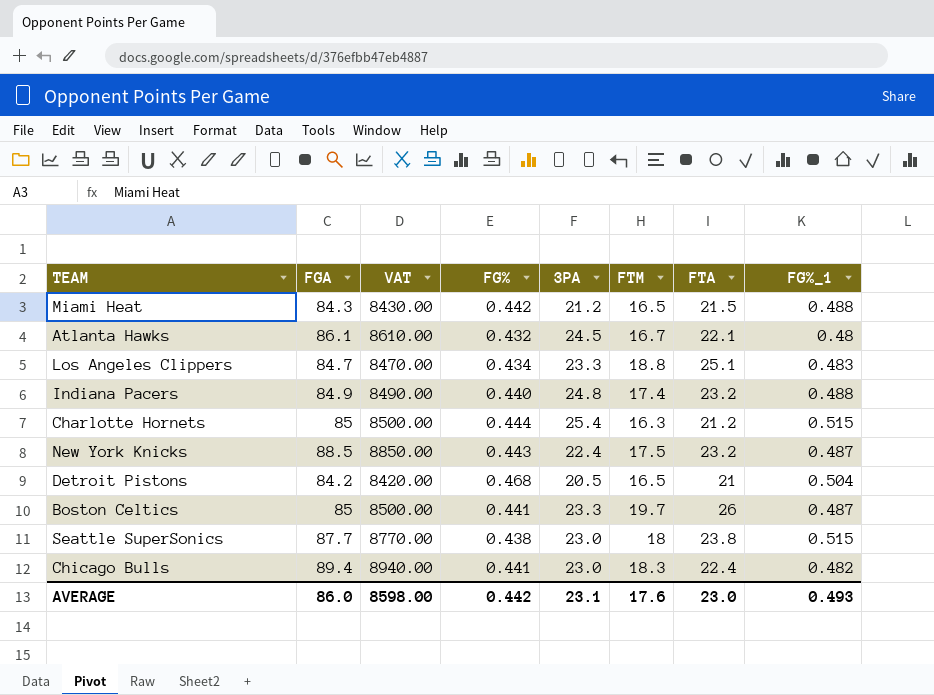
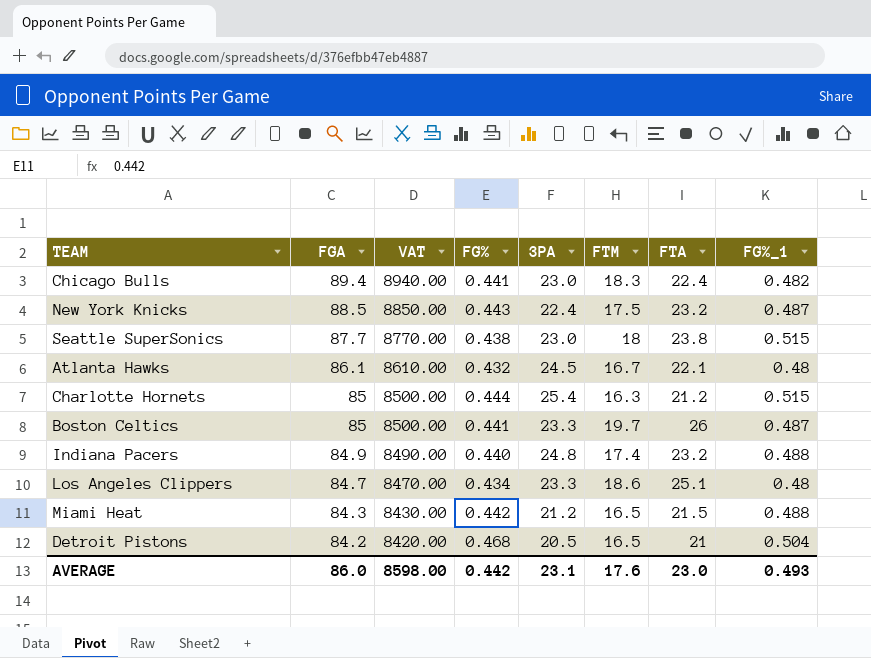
row order: none -> FGA descending
Los Angeles Clippers | FTM: 18.8 -> 18.6
Los Angeles Clippers | FG%_1: 0.483 -> 0.48

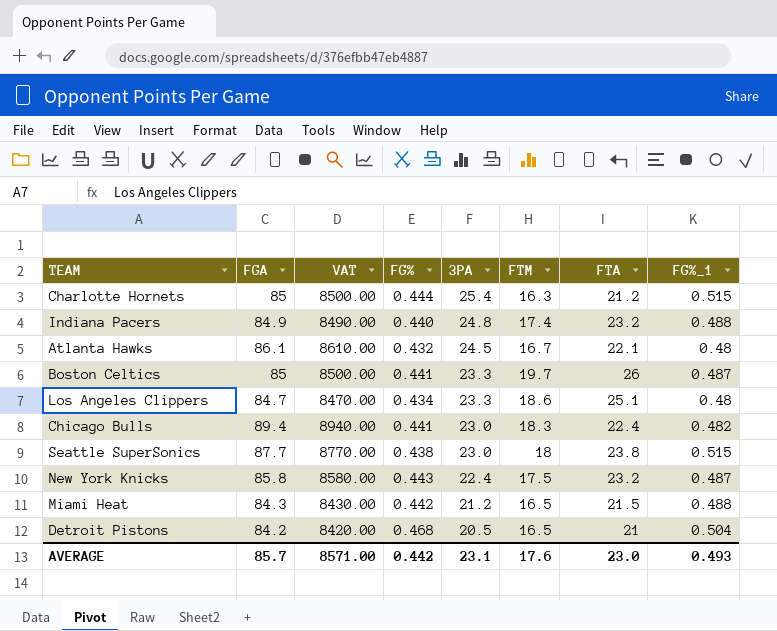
row order: FGA descending -> 3PA descending
New York Knicks | FGA: 88.5 -> 85.8
New York Knicks | VAT: 8850.00 -> 8580.00
AVERAGE | FGA: 86.0 -> 85.7
AVERAGE | VAT: 8598.00 -> 8571.00

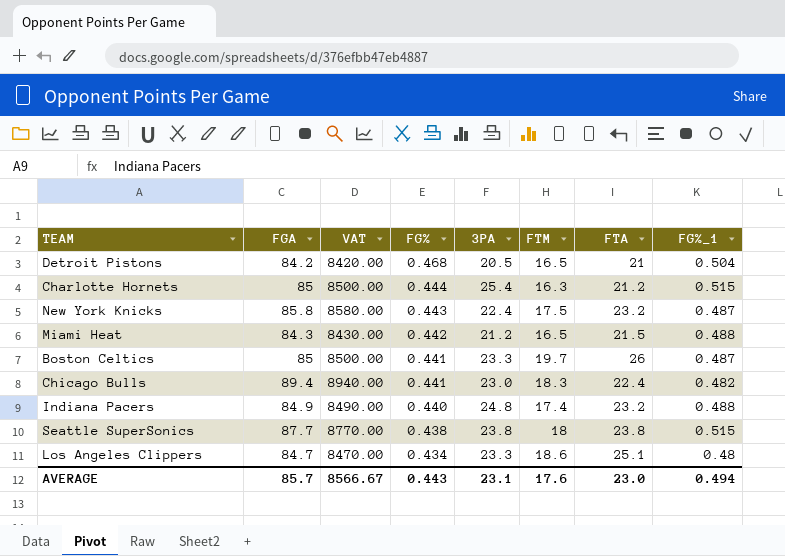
row order: 3PA descending -> FG% descending
row Atlanta Hawks: 86.1 | 8610.00 | 0.432 | 24.5 | 16.7 | 22.1 | 0.48 -> none
Seattle SuperSonics | 3PA: 23.0 -> 23.8
AVERAGE | VAT: 8571.00 -> 8566.67
AVERAGE | FG%: 0.442 -> 0.443
AVERAGE | FG%_1: 0.493 -> 0.494

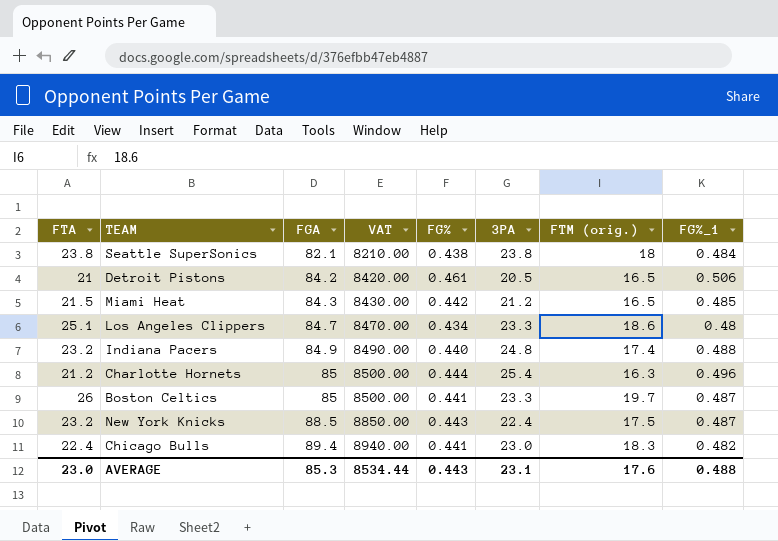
row order: FG% descending -> FGA ascending
column FTA | position: 7 -> 1
column name: FTM -> FTM (orig.)
Seattle SuperSonics | FGA: 87.7 -> 82.1
Seattle SuperSonics | VAT: 8770.00 -> 8210.00
Seattle SuperSonics | FG%_1: 0.515 -> 0.484
Detroit Pistons | FG%: 0.468 -> 0.461
Detroit Pistons | FG%_1: 0.504 -> 0.506
Miami Heat | FG%_1: 0.488 -> 0.485
Charlotte Hornets | FG%_1: 0.515 -> 0.496
New York Knicks | FGA: 85.8 -> 88.5
New York Knicks | VAT: 8580.00 -> 8850.00
AVERAGE | FGA: 85.7 -> 85.3
AVERAGE | VAT: 8566.67 -> 8534.44
AVERAGE | FG%_1: 0.494 -> 0.488

